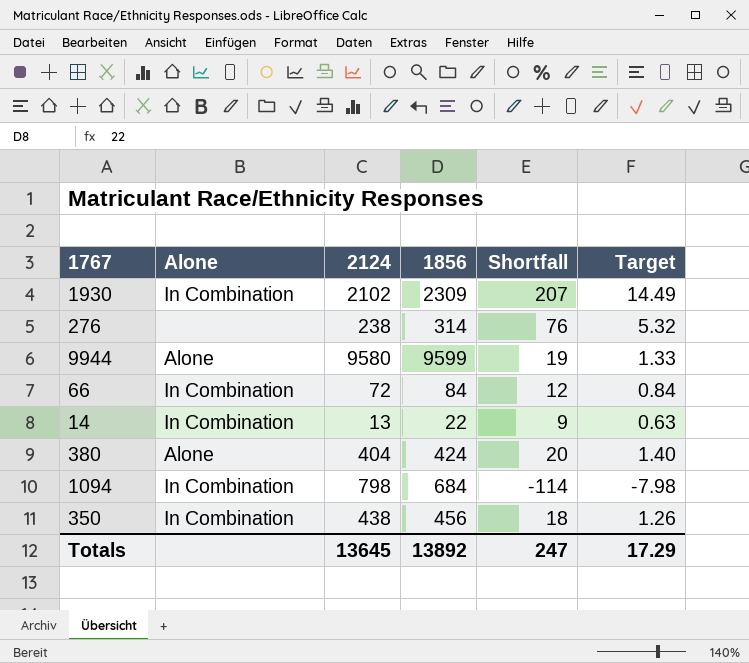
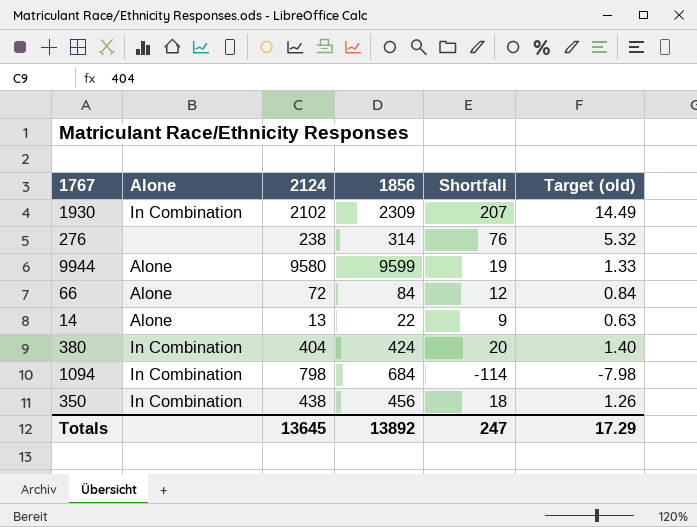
column name: Target -> Target (old)
66 | Alone: In Combination -> Alone
14 | Alone: In Combination -> Alone
380 | Alone: Alone -> In Combination

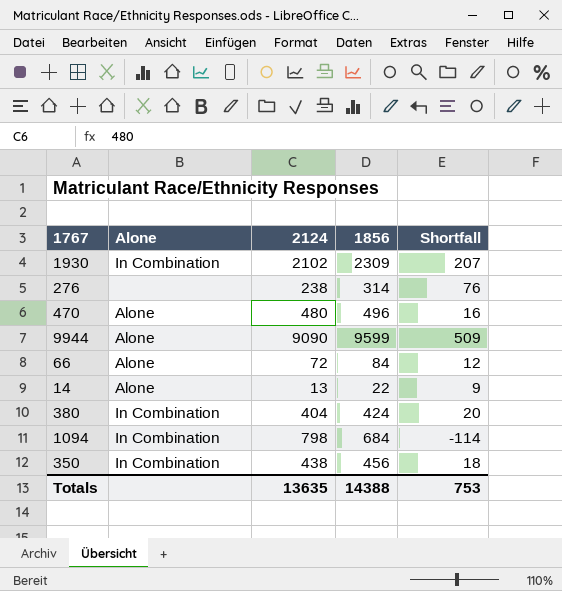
column Target (old) | formula: [Shortfall] * 0.07 -> none
row 470: none -> Alone | 480 | 496 | 16
9944 | 2124: 9580 -> 9090
9944 | Shortfall: 19 -> 509
Totals | 2124: 13645 -> 13635
Totals | 1856: 13892 -> 14388
Totals | Shortfall: 247 -> 753

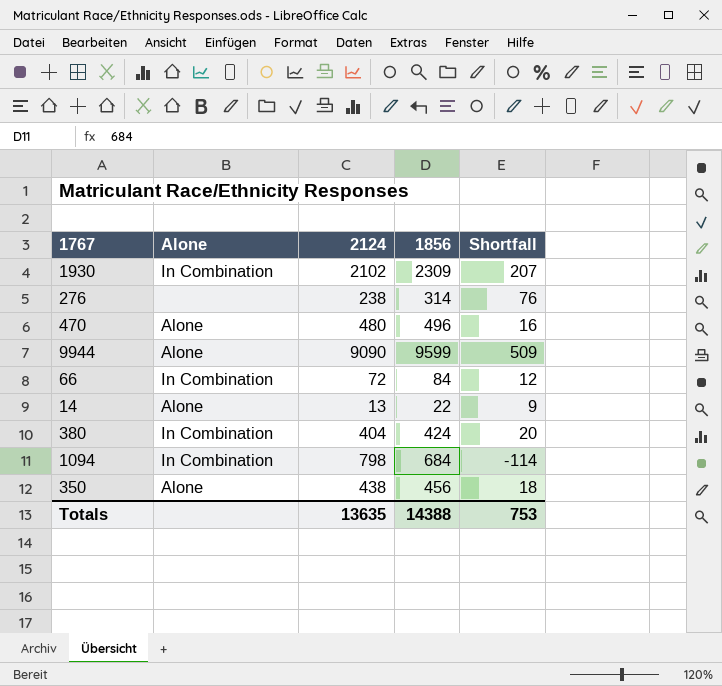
66 | Alone: Alone -> In Combination
350 | Alone: In Combination -> Alone

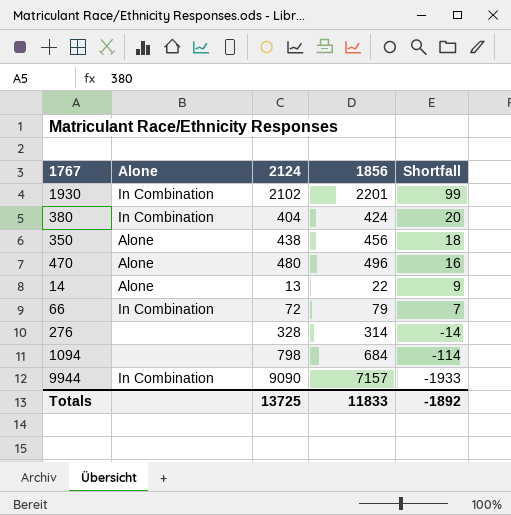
row order: none -> Shortfall descending
1930 | 1856: 2309 -> 2201
1930 | Shortfall: 207 -> 99
66 | 1856: 84 -> 79
66 | Shortfall: 12 -> 7
276 | 2124: 238 -> 328
276 | Shortfall: 76 -> -14
1094 | Alone: In Combination -> none
9944 | Alone: Alone -> In Combination
9944 | 1856: 9599 -> 7157
9944 | Shortfall: 509 -> -1933
Totals | 2124: 13635 -> 13725
Totals | 1856: 14388 -> 11833
Totals | Shortfall: 753 -> -1892

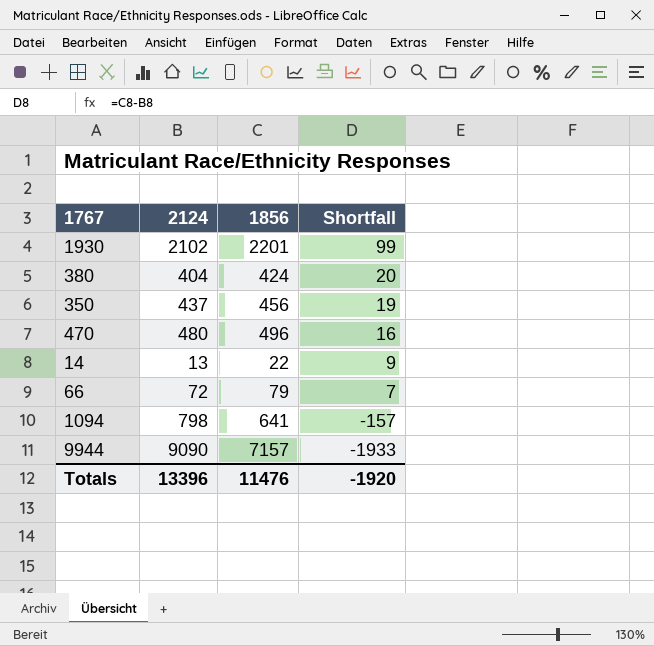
column Alone | position: 2 -> none
row 276: none | 328 | 314 | -14 -> none
350 | 2124: 438 -> 437
350 | Shortfall: 18 -> 19
1094 | 1856: 684 -> 641
1094 | Shortfall: -114 -> -157
Totals | 2124: 13725 -> 13396
Totals | 1856: 11833 -> 11476
Totals | Shortfall: -1892 -> -1920

